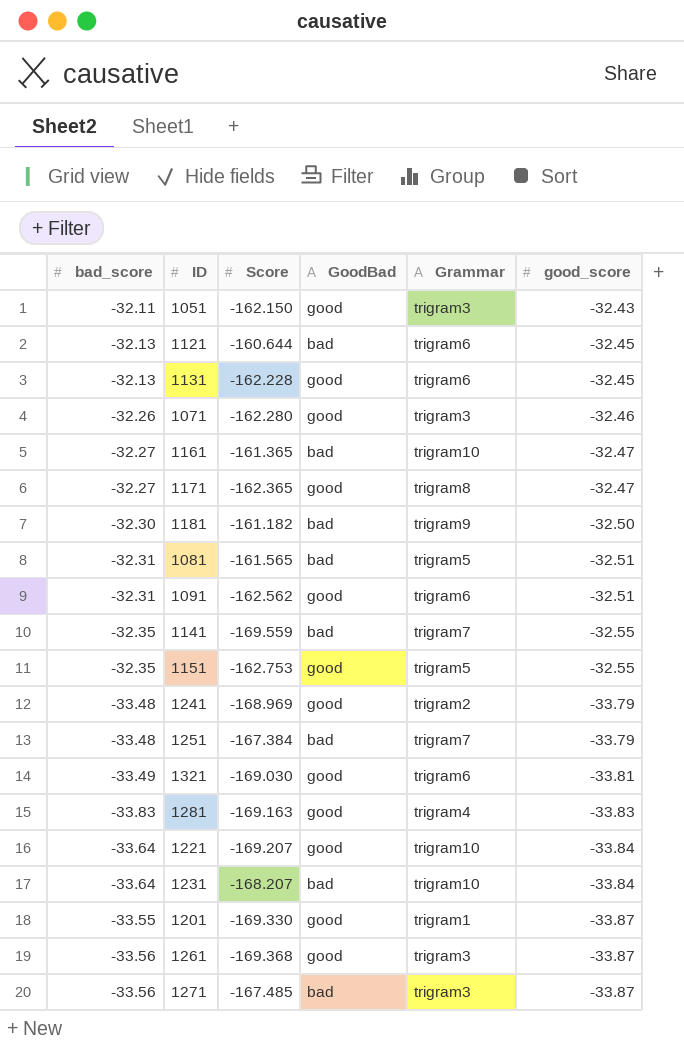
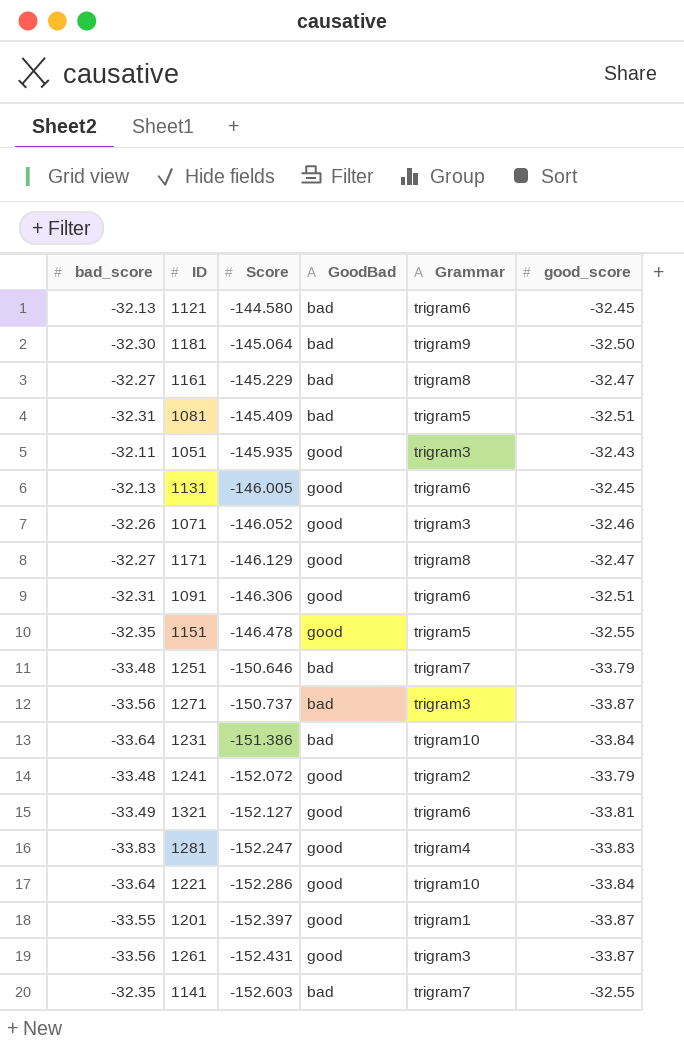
row order: good_score descending -> Score descending
1121 | Score: -160.644 -> -144.580
1181 | Score: -161.182 -> -145.064
1161 | Score: -161.365 -> -145.229
1161 | Grammar: trigram10 -> trigram8
1081 | Score: -161.565 -> -145.409
1051 | Score: -162.150 -> -145.935
1131 | Score: -162.228 -> -146.005
1071 | Score: -162.280 -> -146.052
1171 | Score: -162.365 -> -146.129
1091 | Score: -162.562 -> -146.306
1151 | Score: -162.753 -> -146.478
1251 | Score: -167.384 -> -150.646
1271 | Score: -167.485 -> -150.737
1231 | Score: -168.207 -> -151.386
1241 | Score: -168.969 -> -152.072
1321 | Score: -169.030 -> -152.127
1281 | Score: -169.163 -> -152.247
1221 | Score: -169.207 -> -152.286
1201 | Score: -169.330 -> -152.397
1261 | Score: -169.368 -> -152.431
1141 | Score: -169.559 -> -152.603

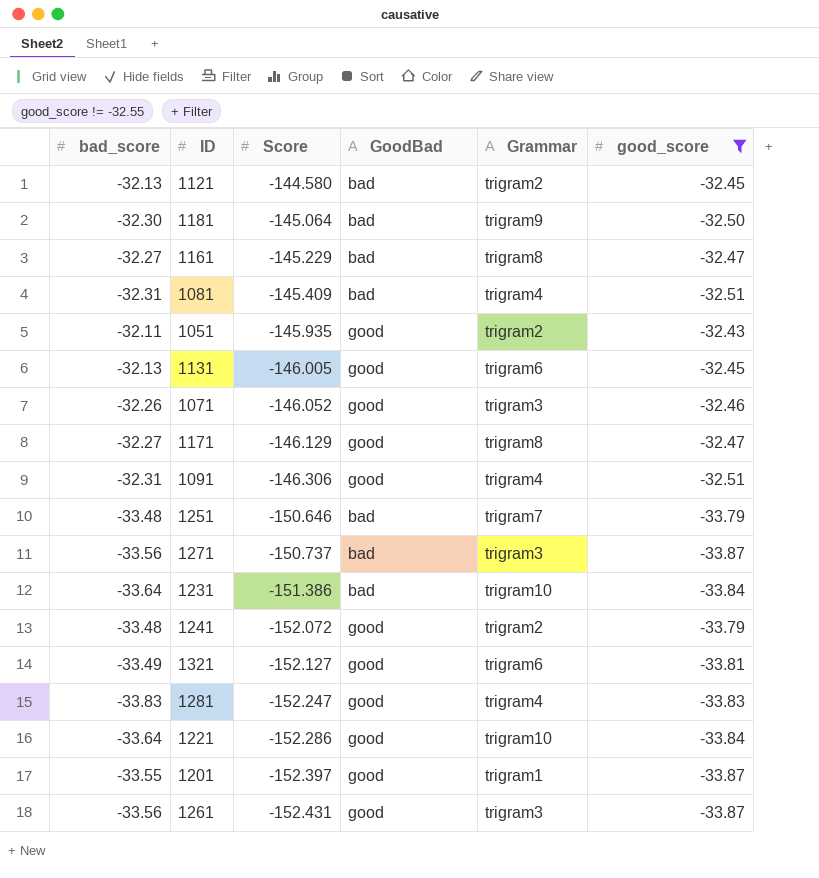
filter: none -> good_score != -32.55
1121 | Grammar: trigram6 -> trigram2
1081 | Grammar: trigram5 -> trigram4
1051 | Grammar: trigram3 -> trigram2
1091 | Grammar: trigram6 -> trigram4

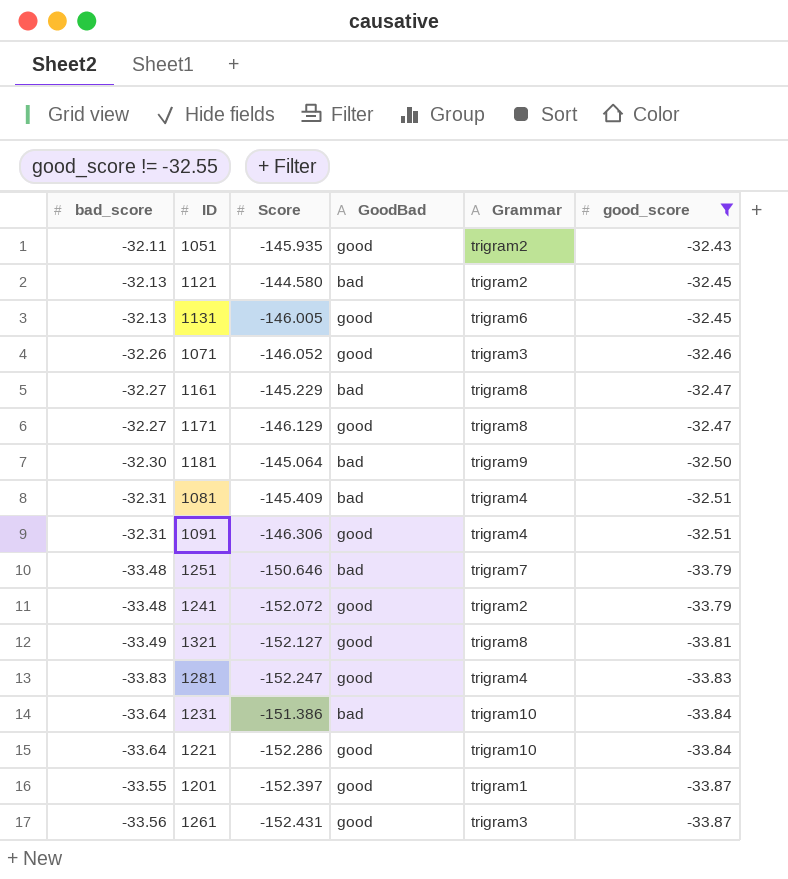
row order: Score descending -> good_score descending
row 1271: -33.56 | -150.737 | bad | trigram3 | -33.87 -> none
1321 | Grammar: trigram6 -> trigram8

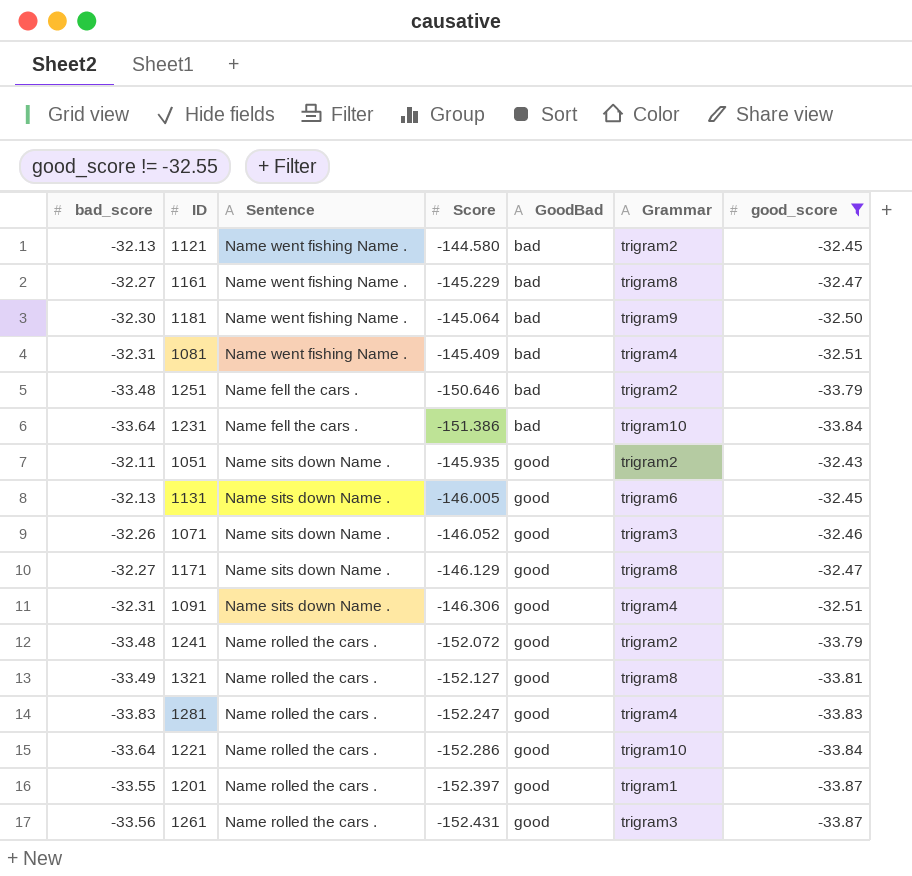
row order: good_score descending -> GoodBad ascending
column Sentence | position: none -> 3
1251 | Grammar: trigram7 -> trigram2

